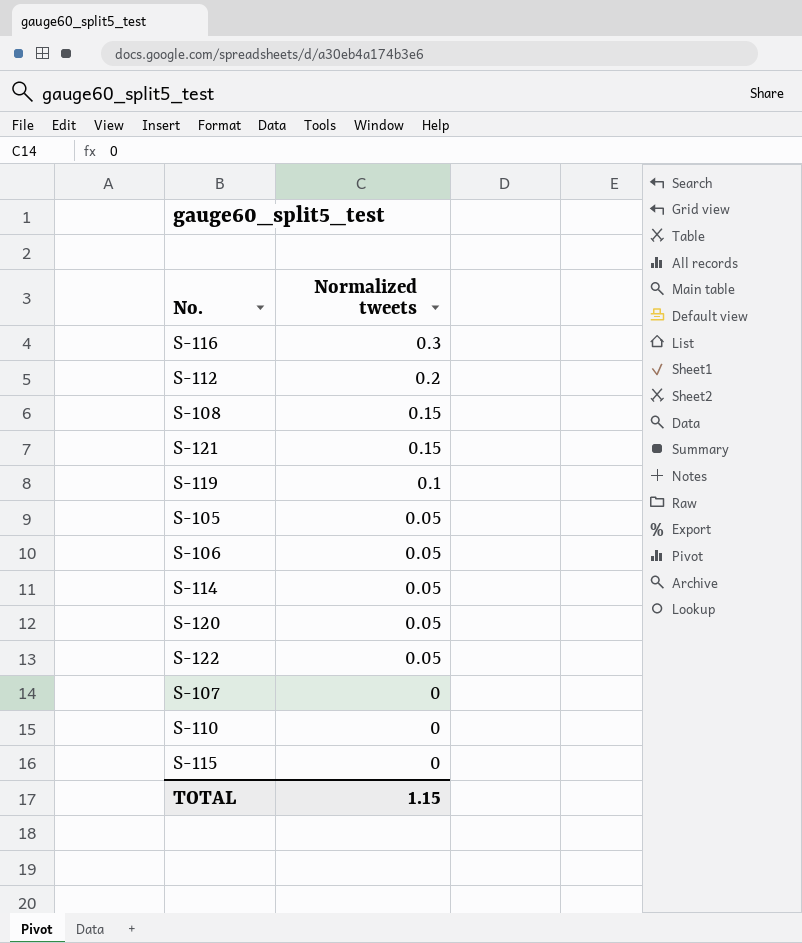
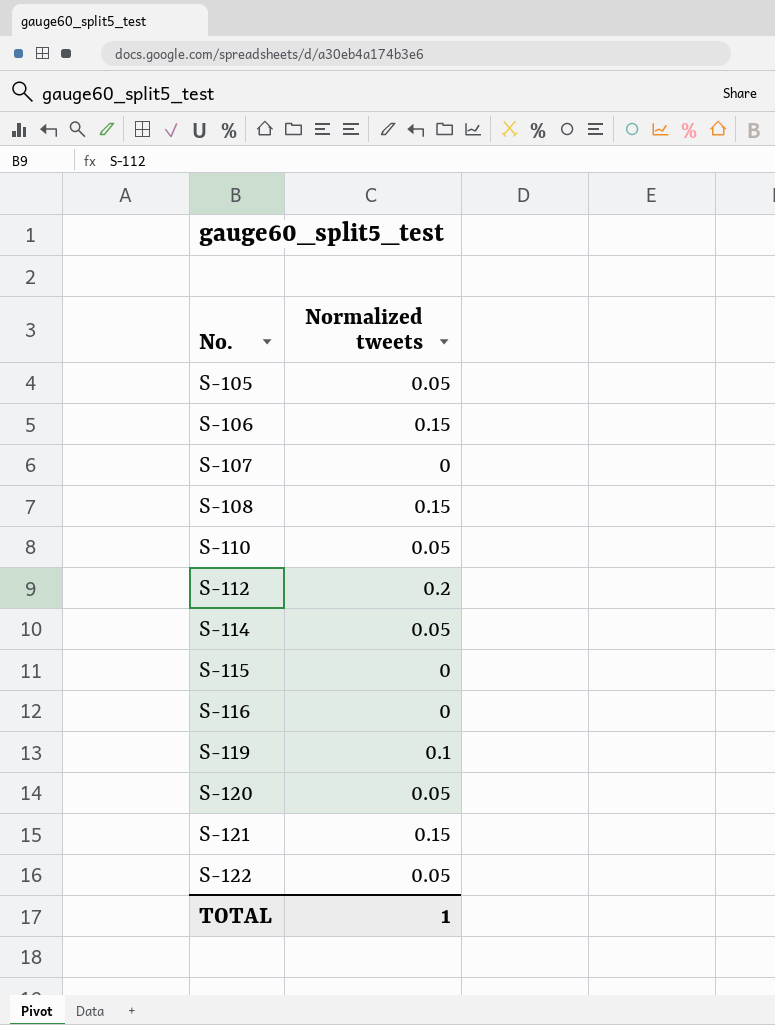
row order: Normalized tweets descending -> No. ascending
S-106 | Normalized tweets: 0.05 -> 0.15
S-110 | Normalized tweets: 0 -> 0.05
S-116 | Normalized tweets: 0.3 -> 0
TOTAL | Normalized tweets: 1.15 -> 1

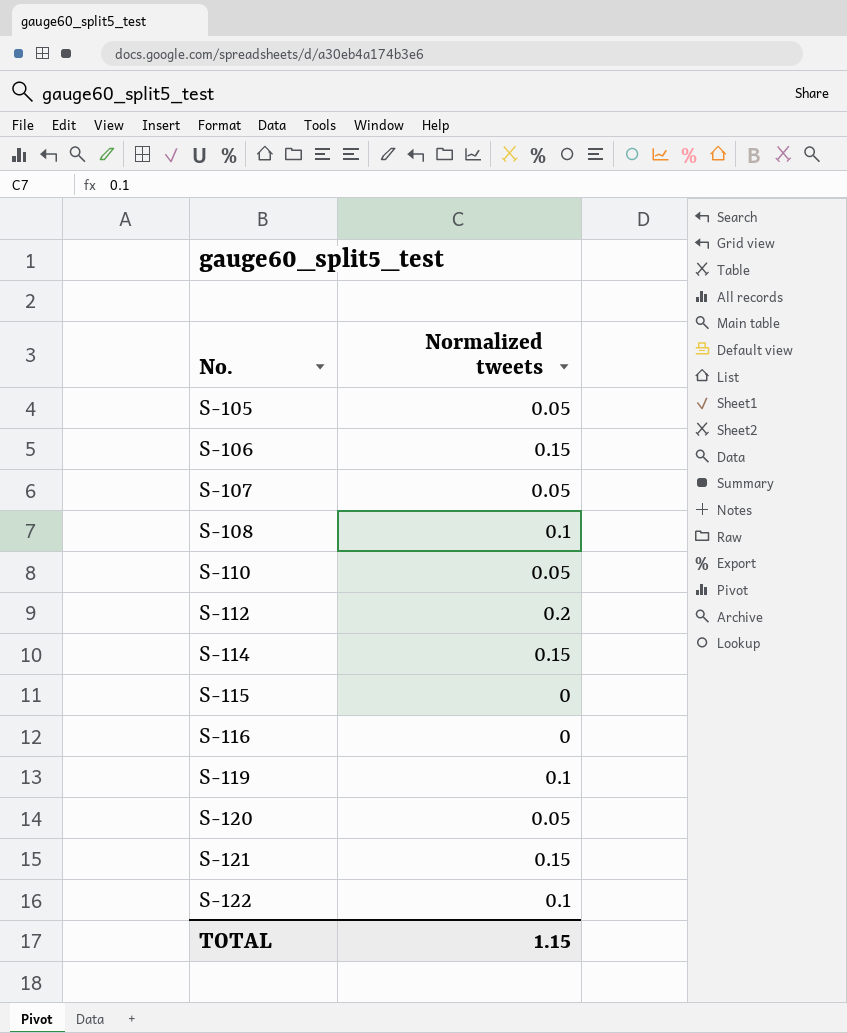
S-107 | Normalized tweets: 0 -> 0.05
S-108 | Normalized tweets: 0.15 -> 0.1
S-114 | Normalized tweets: 0.05 -> 0.15
S-122 | Normalized tweets: 0.05 -> 0.1
TOTAL | Normalized tweets: 1 -> 1.15

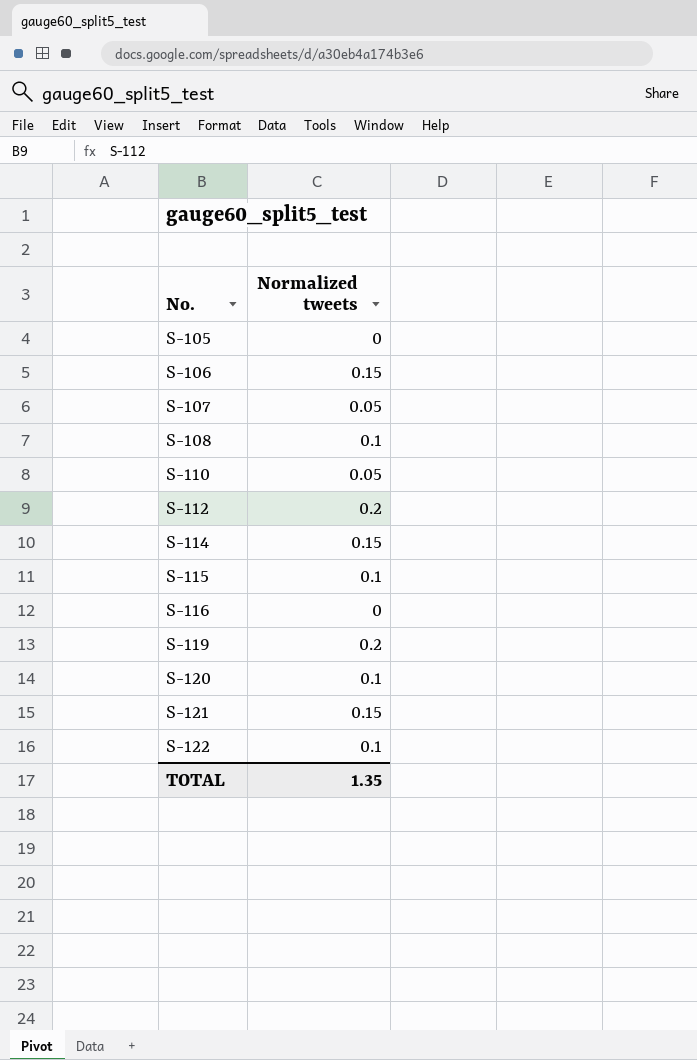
S-105 | Normalized tweets: 0.05 -> 0
S-115 | Normalized tweets: 0 -> 0.1
S-119 | Normalized tweets: 0.1 -> 0.2
S-120 | Normalized tweets: 0.05 -> 0.1
TOTAL | Normalized tweets: 1.15 -> 1.35

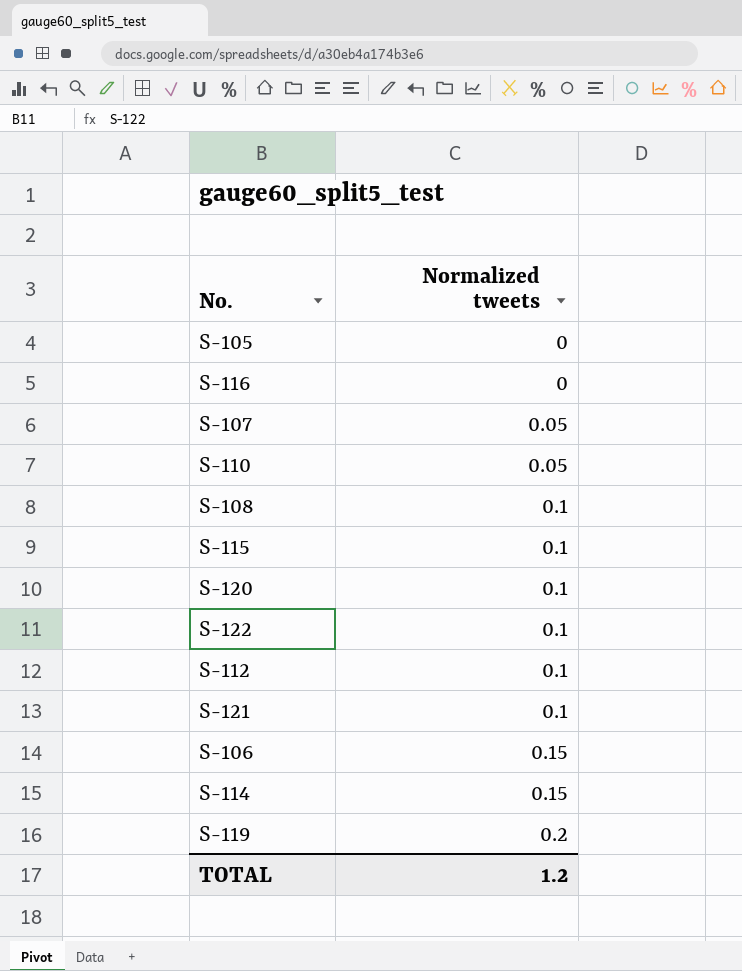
row order: No. ascending -> Normalized tweets ascending
S-112 | Normalized tweets: 0.2 -> 0.1
S-121 | Normalized tweets: 0.15 -> 0.1
TOTAL | Normalized tweets: 1.35 -> 1.2

